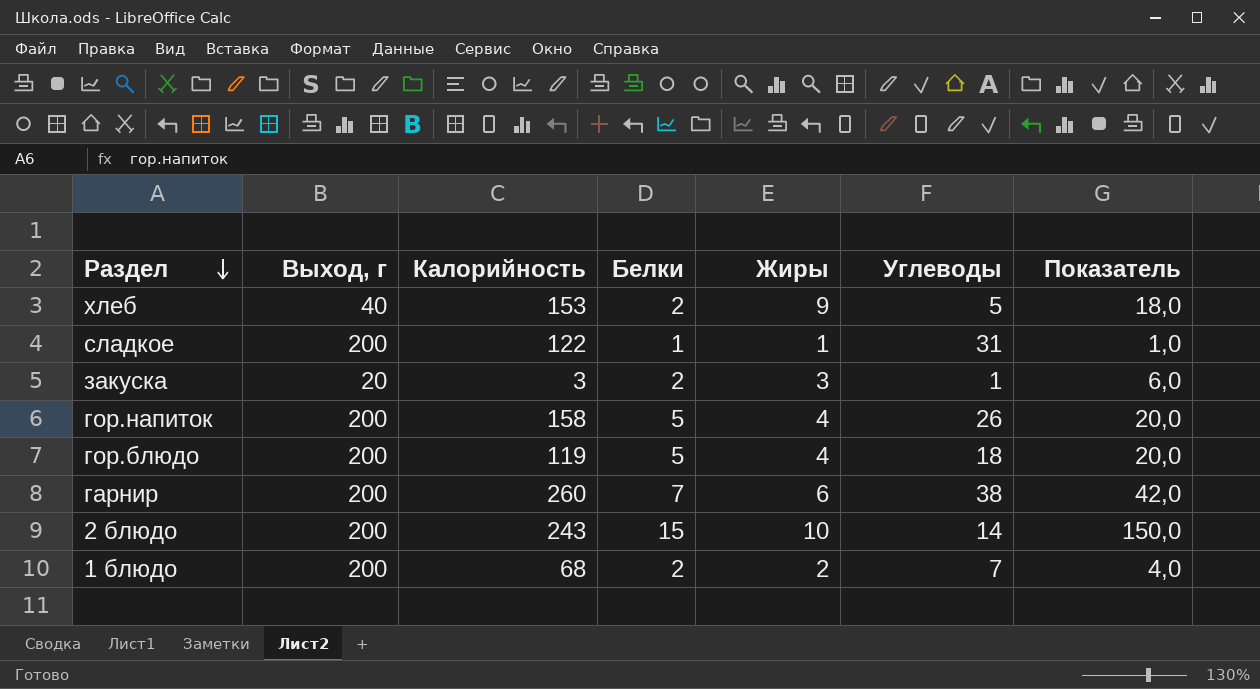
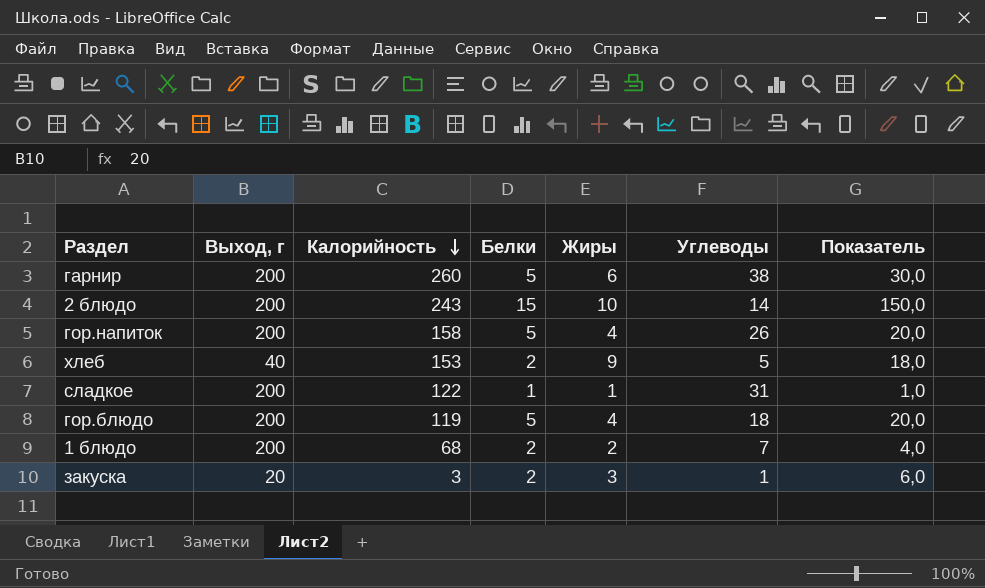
row order: Раздел descending -> Калорийность descending
гарнир | Белки: 7 -> 5
гарнир | Показатель: 42,0 -> 30,0

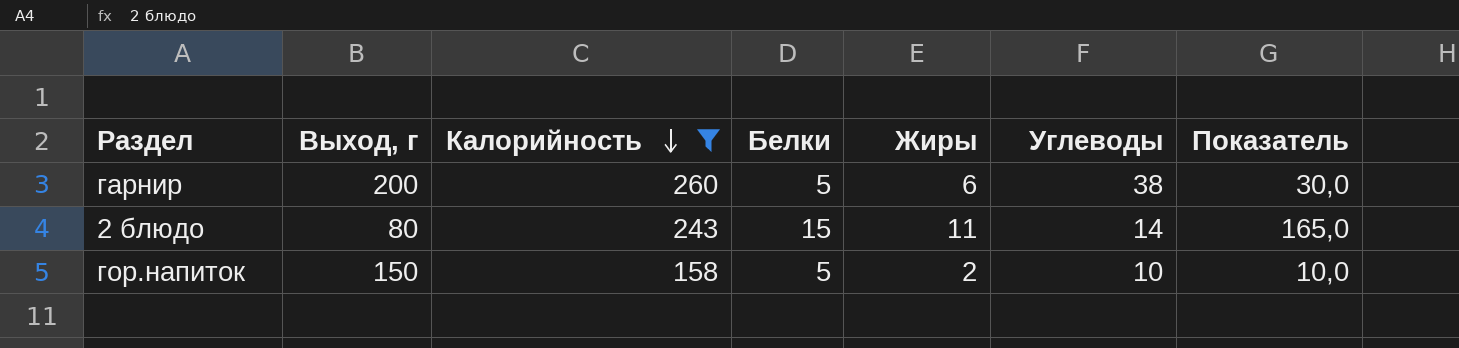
filter: none -> Калорийность >= 158
2 блюдо | Выход, г: 200 -> 80
2 блюдо | Жиры: 10 -> 11
2 блюдо | Показатель: 150,0 -> 165,0
гор.напиток | Выход, г: 200 -> 150
гор.напиток | Жиры: 4 -> 2
гор.напиток | Углеводы: 26 -> 10
гор.напиток | Показатель: 20,0 -> 10,0

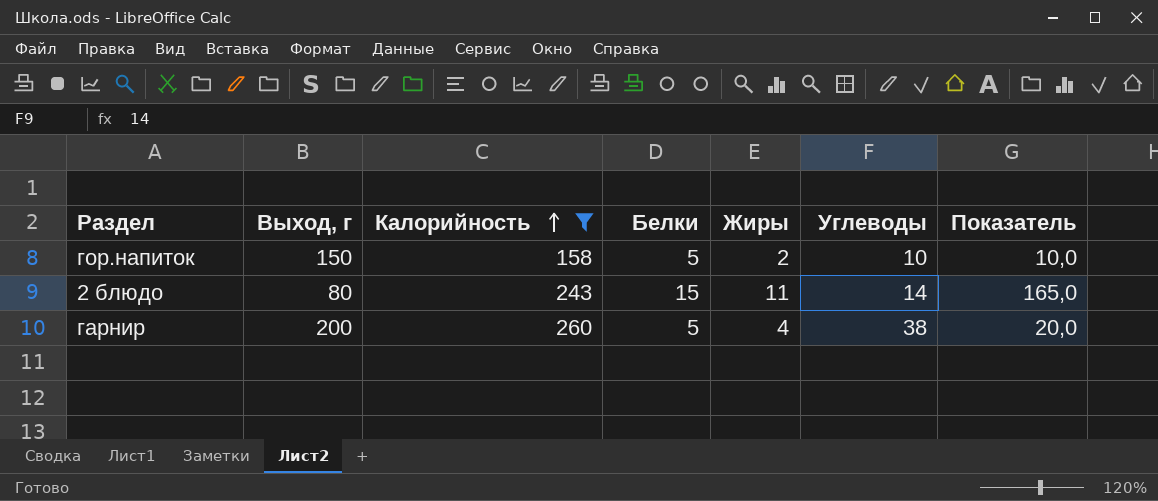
row order: Калорийность descending -> Калорийность ascending
гарнир | Жиры: 6 -> 4
гарнир | Показатель: 30,0 -> 20,0

